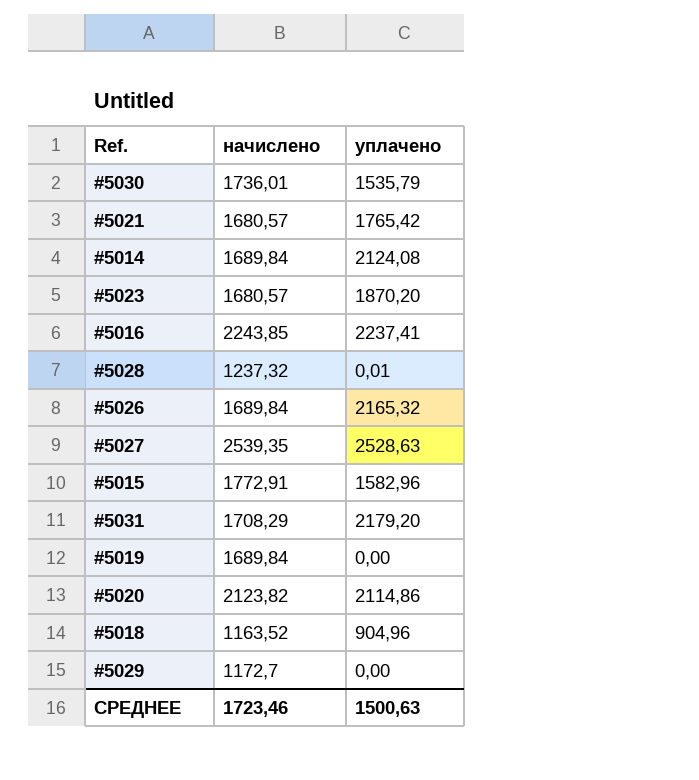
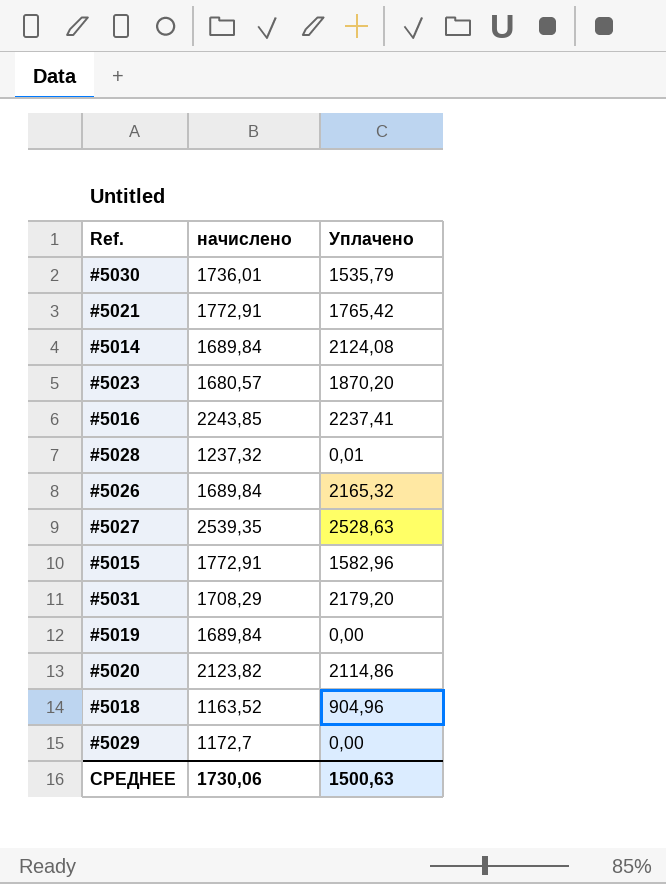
column name: уплачено -> Уплачено
#5021 | начислено: 1680,57 -> 1772,91
СРЕДНЕЕ | начислено: 1723,46 -> 1730,06

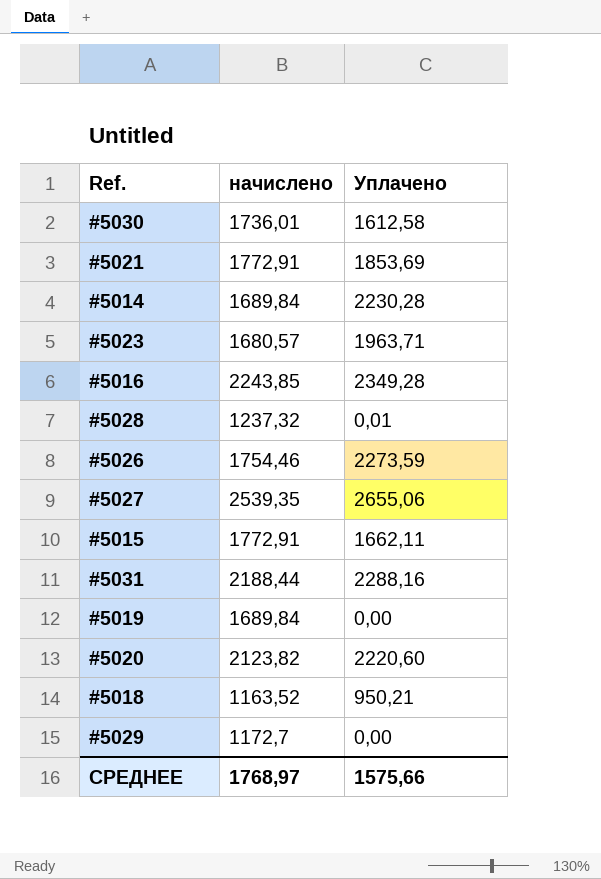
#5030 | Уплачено: 1535,79 -> 1612,58
#5021 | Уплачено: 1765,42 -> 1853,69
#5014 | Уплачено: 2124,08 -> 2230,28
#5023 | Уплачено: 1870,20 -> 1963,71
#5016 | Уплачено: 2237,41 -> 2349,28
#5026 | начислено: 1689,84 -> 1754,46
#5026 | Уплачено: 2165,32 -> 2273,59
#5027 | Уплачено: 2528,63 -> 2655,06
#5015 | Уплачено: 1582,96 -> 1662,11
#5031 | начислено: 1708,29 -> 2188,44
#5031 | Уплачено: 2179,20 -> 2288,16
#5020 | Уплачено: 2114,86 -> 2220,60
#5018 | Уплачено: 904,96 -> 950,21
СРЕДНЕЕ | начислено: 1730,06 -> 1768,97
СРЕДНЕЕ | Уплачено: 1500,63 -> 1575,66

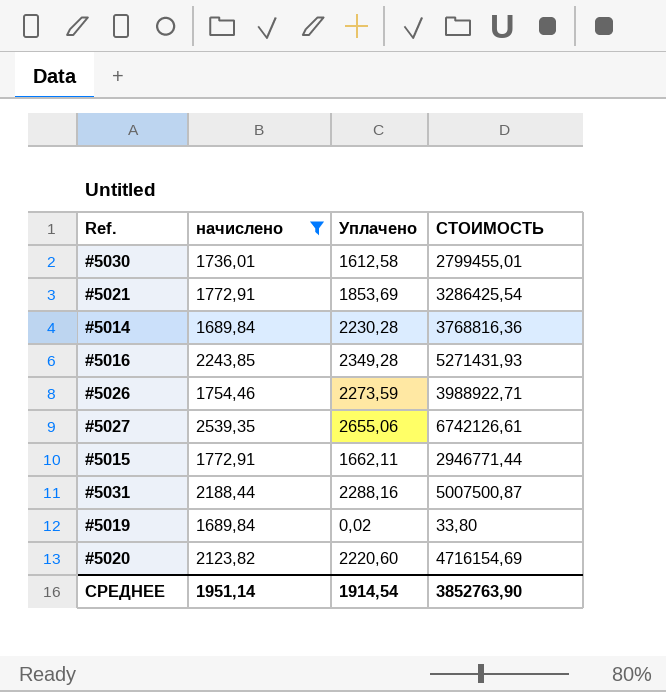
filter: none -> начислено >= 1689,84
column СТОИМОСТЬ | formula: none -> [начислено] * [Уплачено]
#5019 | Уплачено: 0,00 -> 0,02
СРЕДНЕЕ | начислено: 1768,97 -> 1951,14
СРЕДНЕЕ | Уплачено: 1575,66 -> 1914,54

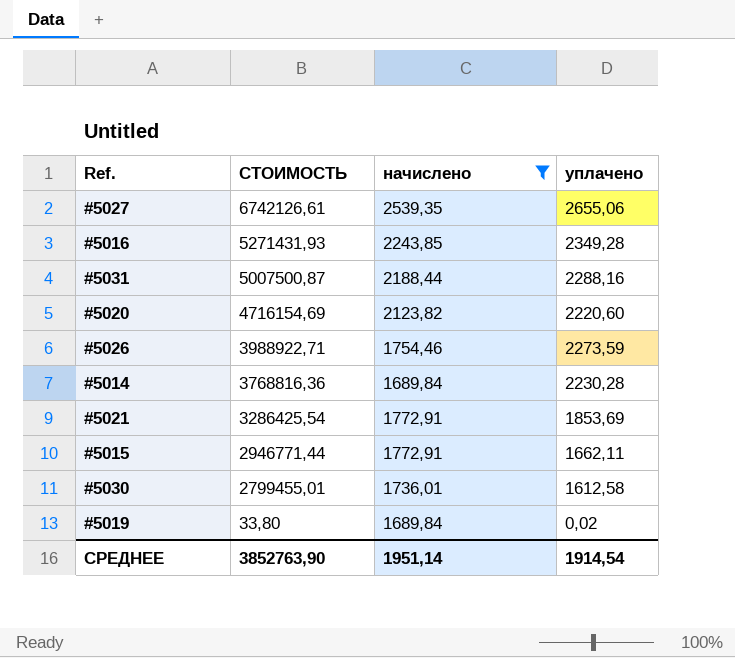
row order: none -> СТОИМОСТЬ descending
column СТОИМОСТЬ | position: 4 -> 2
column name: Уплачено -> уплачено

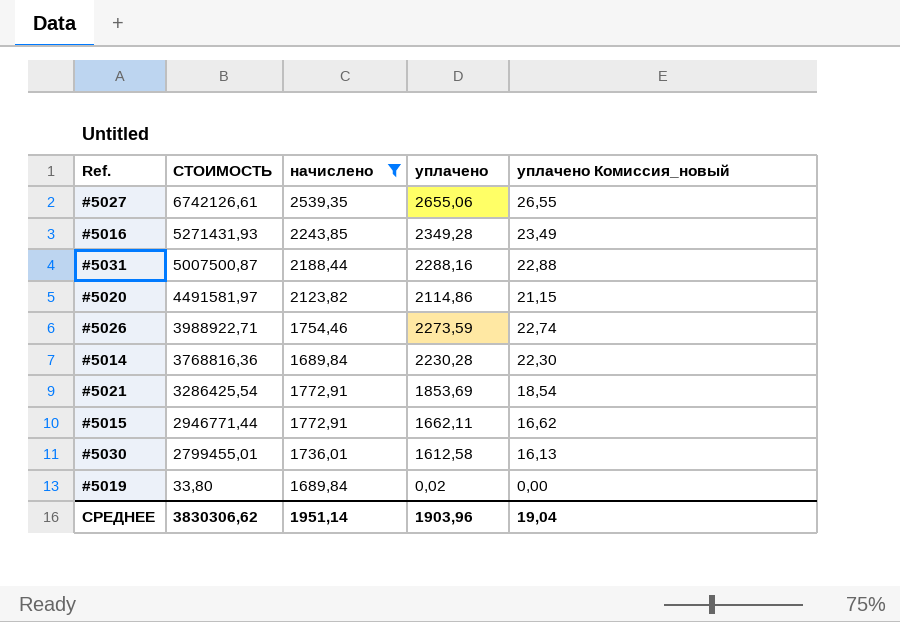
column уплачено Комиссия_новый | formula: none -> [уплачено] * 0,01
#5020 | СТОИМОСТЬ: 4716154,69 -> 4491581,97
#5020 | уплачено: 2220,60 -> 2114,86
СРЕДНЕЕ | СТОИМОСТЬ: 3852763,90 -> 3830306,62
СРЕДНЕЕ | уплачено: 1914,54 -> 1903,96

